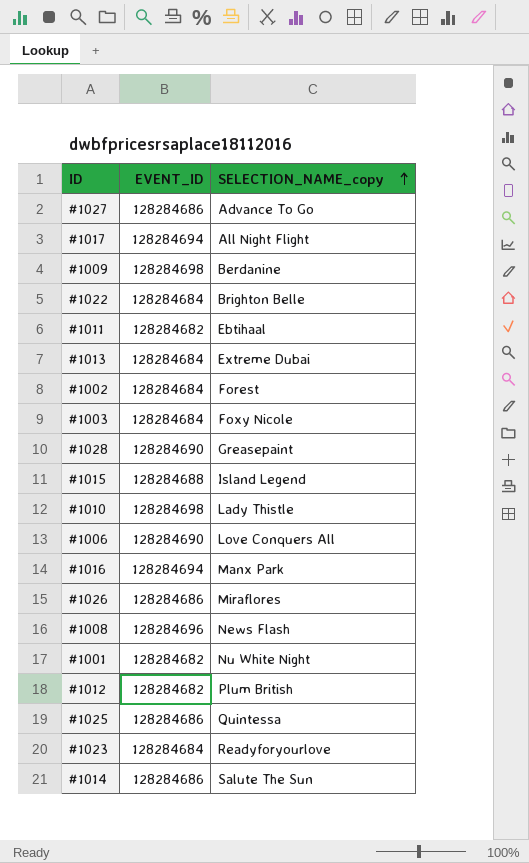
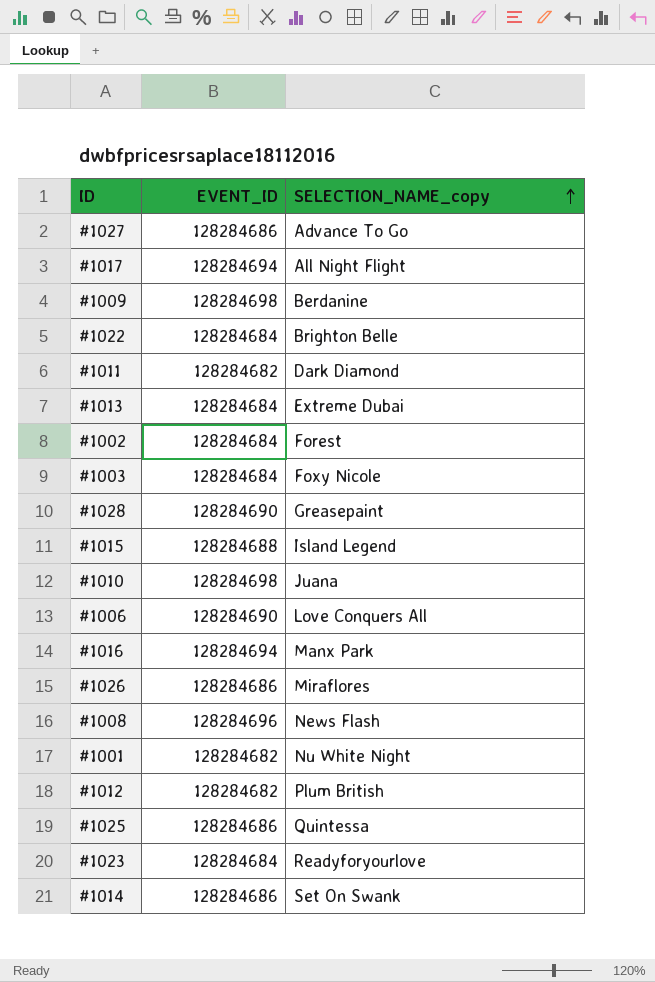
#1011 | SELECTION_NAME_copy: Ebtihaal -> Dark Diamond
#1010 | SELECTION_NAME_copy: Lady Thistle -> Juana
#1014 | SELECTION_NAME_copy: Salute The Sun -> Set On Swank

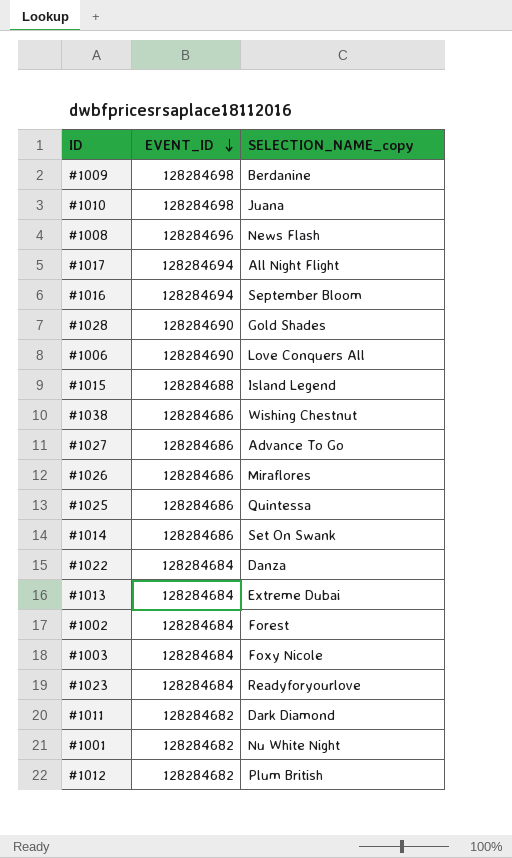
row order: SELECTION_NAME_copy ascending -> EVENT_ID descending
#1016 | SELECTION_NAME_copy: Manx Park -> September Bloom
#1028 | SELECTION_NAME_copy: Greasepaint -> Gold Shades
row #1038: none -> 128284686 | Wishing Chestnut
#1022 | SELECTION_NAME_copy: Brighton Belle -> Danza

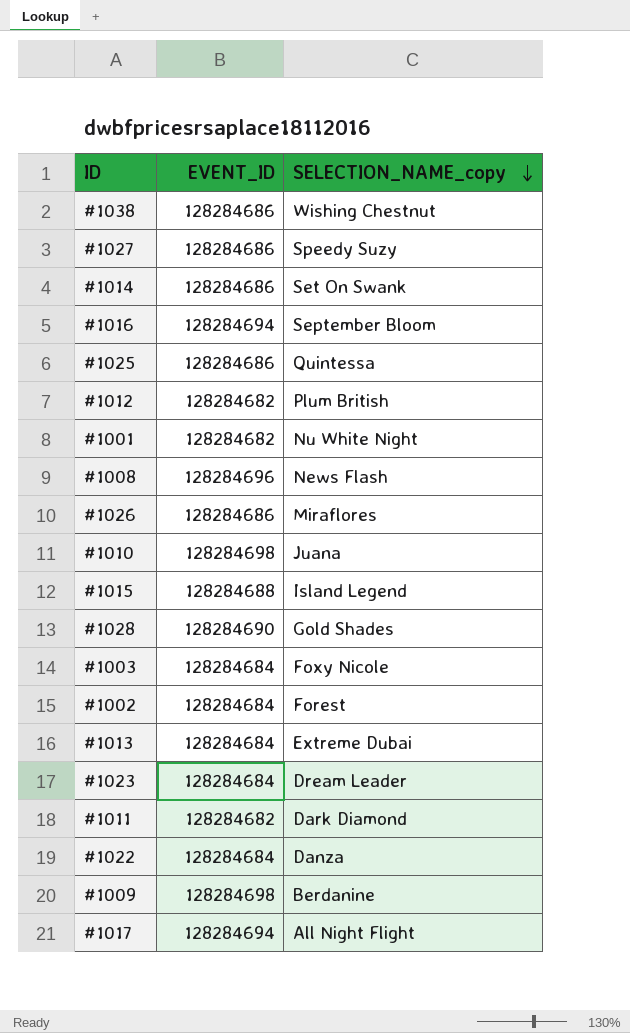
row order: EVENT_ID descending -> SELECTION_NAME_copy descending
row #1006: 128284690 | Love Conquers All -> none
#1027 | SELECTION_NAME_copy: Advance To Go -> Speedy Suzy
#1023 | SELECTION_NAME_copy: Readyforyourlove -> Dream Leader

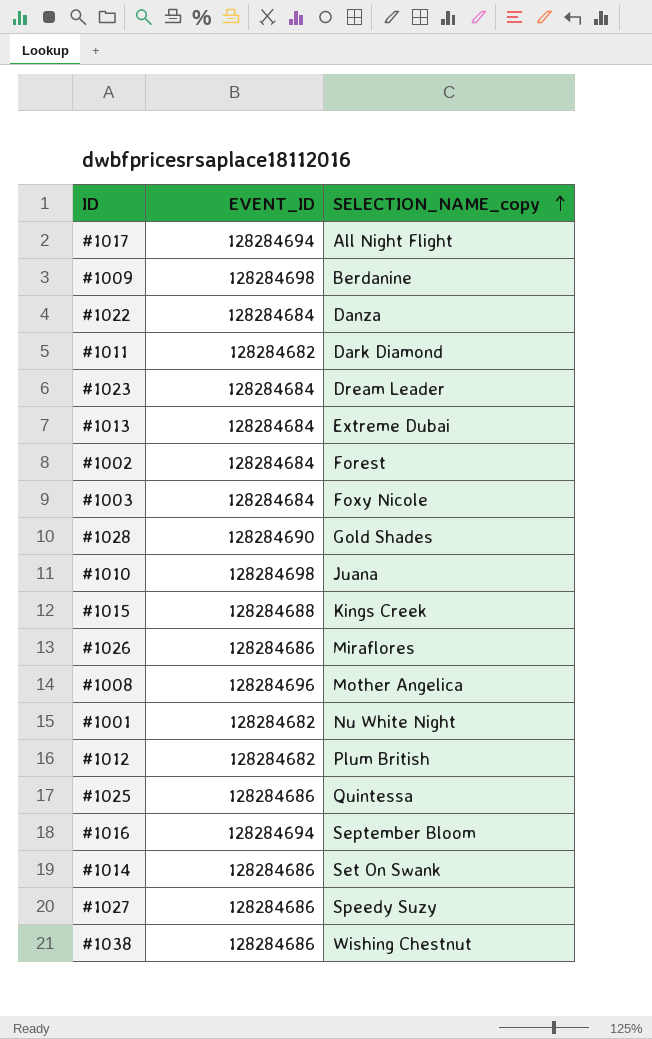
row order: SELECTION_NAME_copy descending -> SELECTION_NAME_copy ascending
#1015 | SELECTION_NAME_copy: Island Legend -> Kings Creek
#1008 | SELECTION_NAME_copy: News Flash -> Mother Angelica

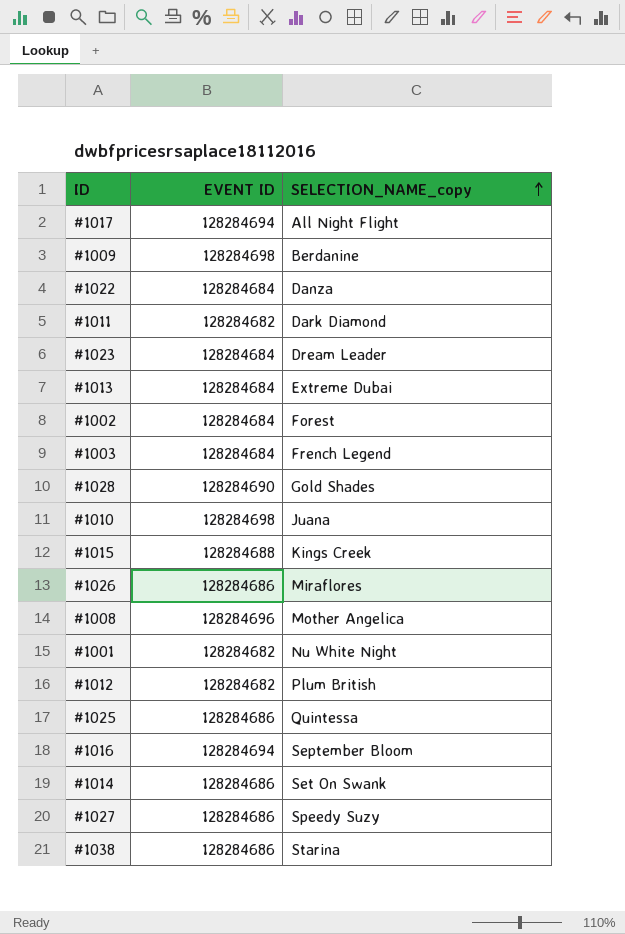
column name: EVENT_ID -> EVENT ID
#1003 | SELECTION_NAME_copy: Foxy Nicole -> French Legend
#1038 | SELECTION_NAME_copy: Wishing Chestnut -> Starina

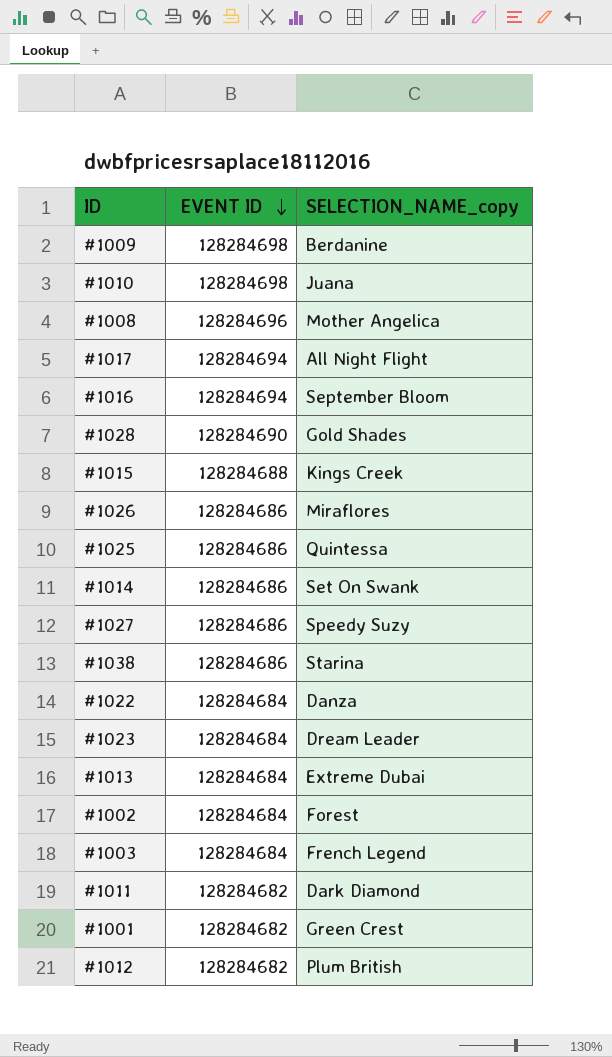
row order: SELECTION_NAME_copy ascending -> EVENT ID descending
#1001 | SELECTION_NAME_copy: Nu White Night -> Green Crest

